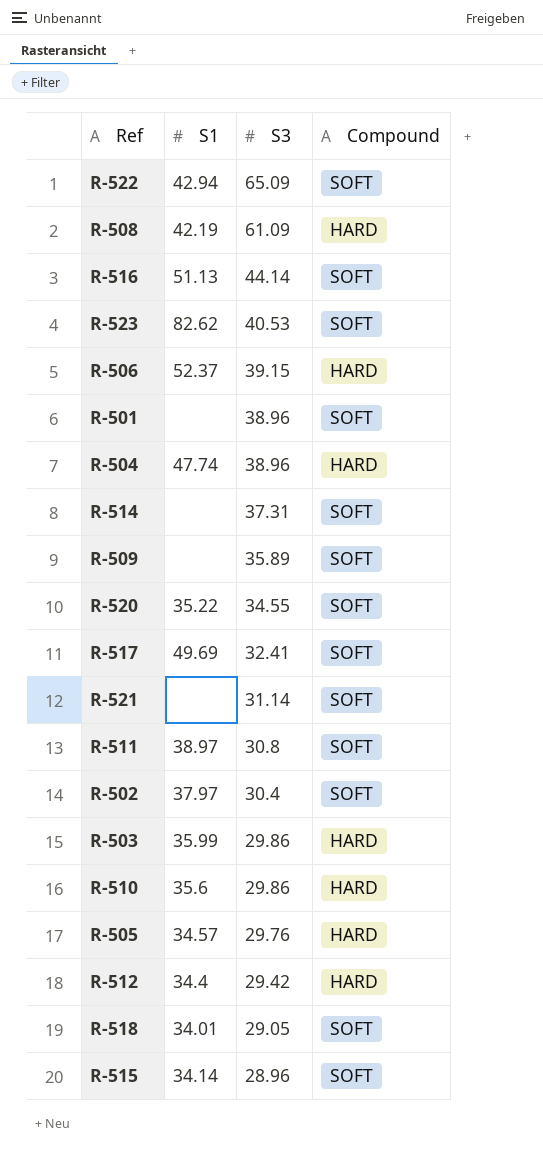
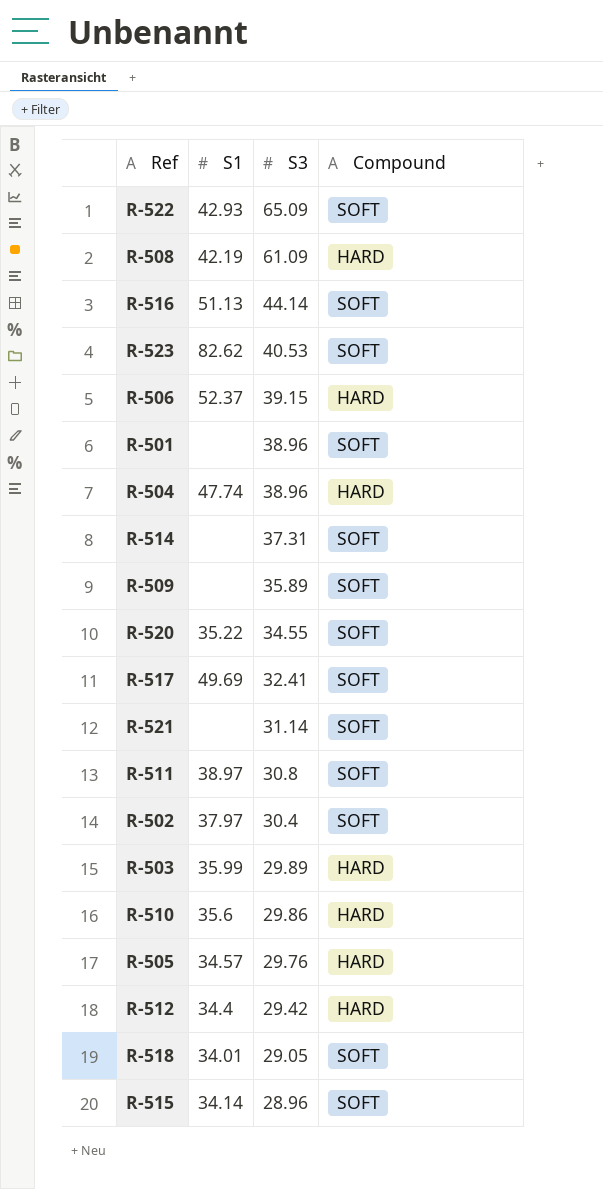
R-522 | S1: 42.94 -> 42.93
R-503 | S3: 29.86 -> 29.89

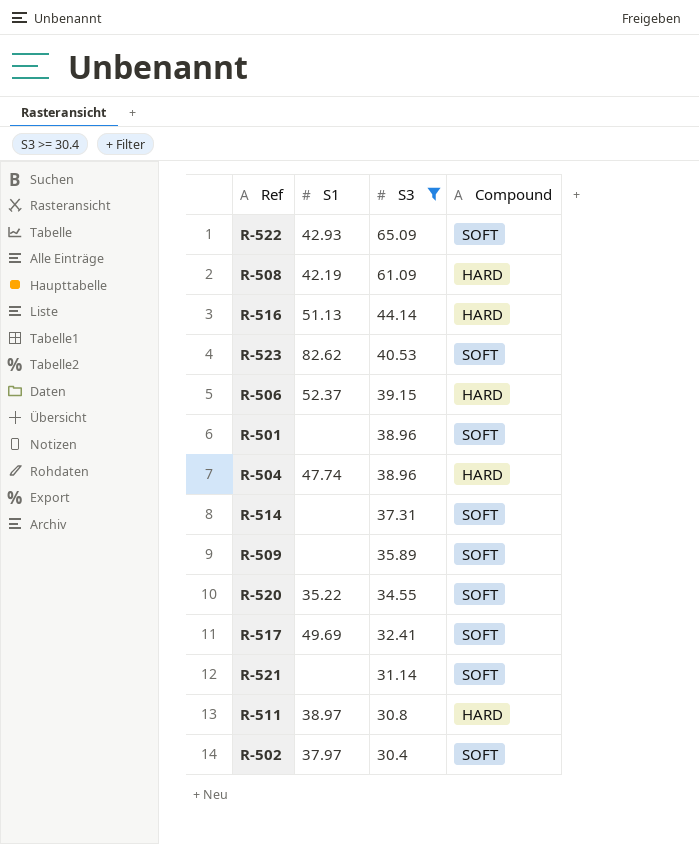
filter: none -> S3 >= 30.4
R-516 | Compound: SOFT -> HARD
R-511 | Compound: SOFT -> HARD

